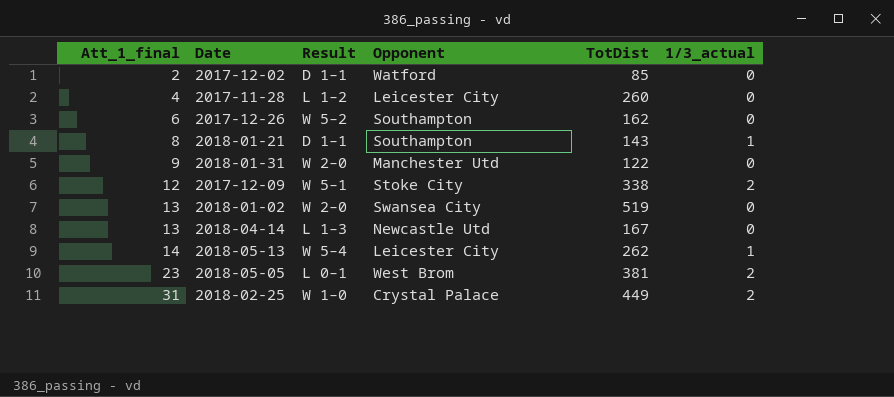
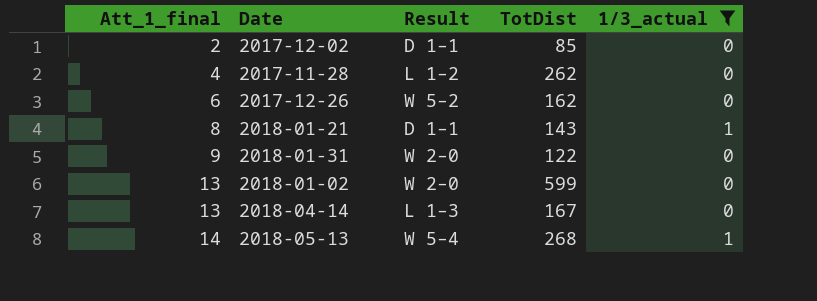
filter: none -> 1/3_actual != 2
column Opponent | position: 4 -> none
2017-11-28 | TotDist: 260 -> 262
2018-01-02 | TotDist: 519 -> 599
2018-05-13 | TotDist: 262 -> 268

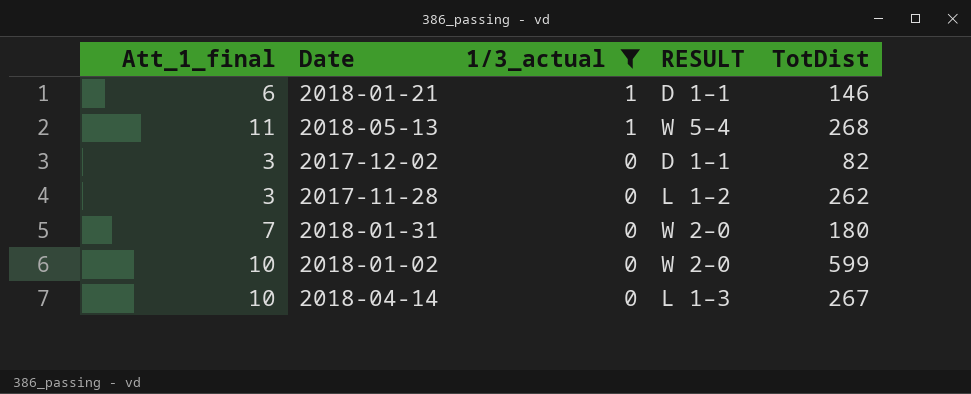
row order: Att_1_final ascending -> 1/3_actual descending
column 1/3_actual | position: 5 -> 3
column name: Result -> RESULT
row 2017-12-26: 6 | W 5–2 | 162 | 0 -> none
2018-01-21 | Att_1_final: 8 -> 6
2018-01-21 | TotDist: 143 -> 146
2018-05-13 | Att_1_final: 14 -> 11
2017-12-02 | Att_1_final: 2 -> 3
2017-12-02 | TotDist: 85 -> 82
2017-11-28 | Att_1_final: 4 -> 3
2018-01-31 | Att_1_final: 9 -> 7
2018-01-31 | TotDist: 122 -> 180
2018-01-02 | Att_1_final: 13 -> 10
2018-04-14 | Att_1_final: 13 -> 10
2018-04-14 | TotDist: 167 -> 267

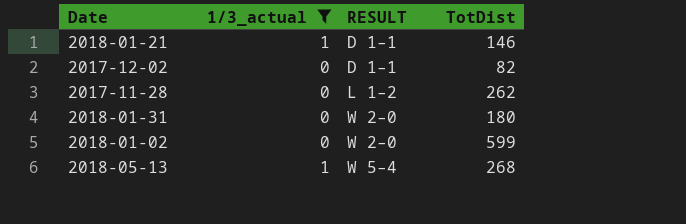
row order: 1/3_actual descending -> RESULT ascending
column Att_1_final | position: 1 -> none
row 2018-04-14: 10 | 0 | L 1–3 | 267 -> none

